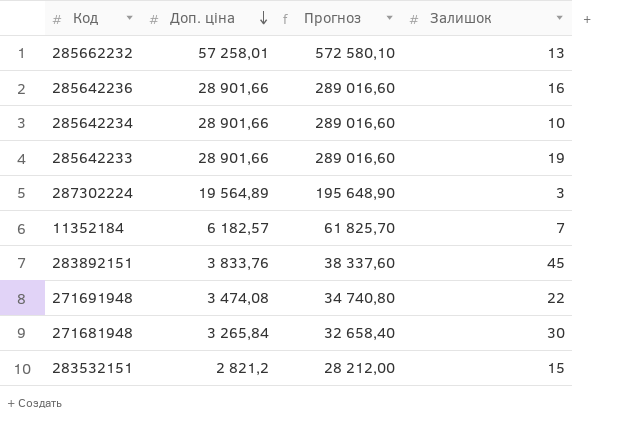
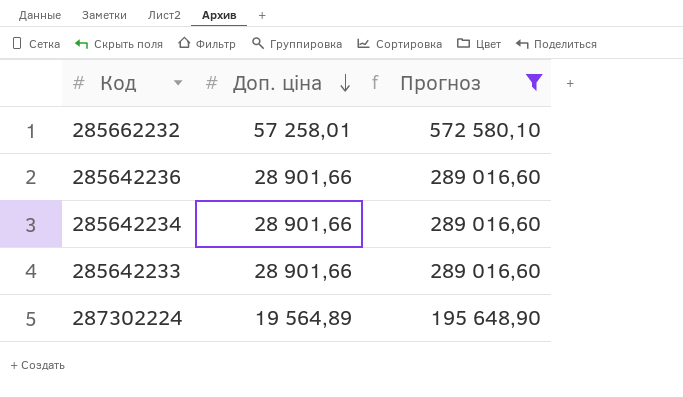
filter: none -> Прогноз >= 195 648,90
column Залишок | position: 4 -> none

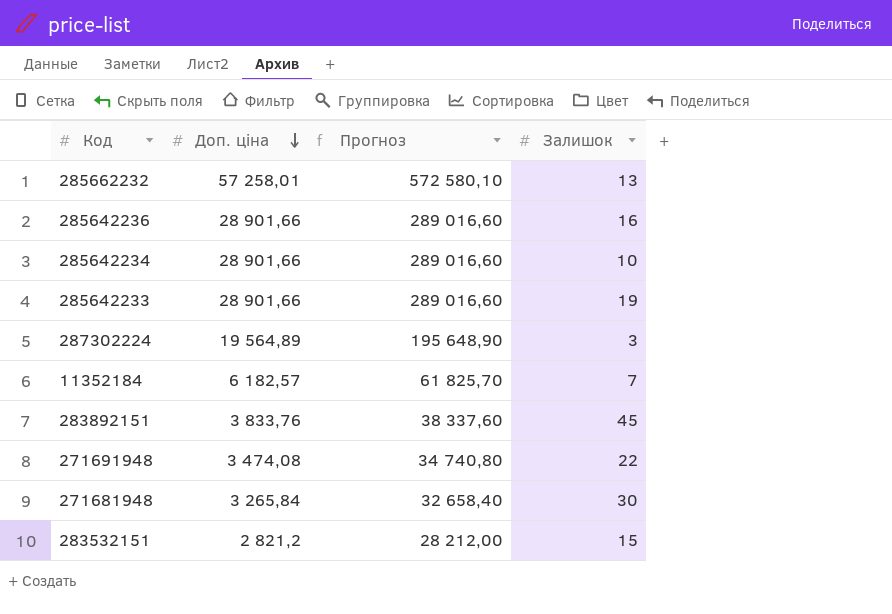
filter: Прогноз >= 195 648,90 -> none
column Залишок | position: none -> 4

